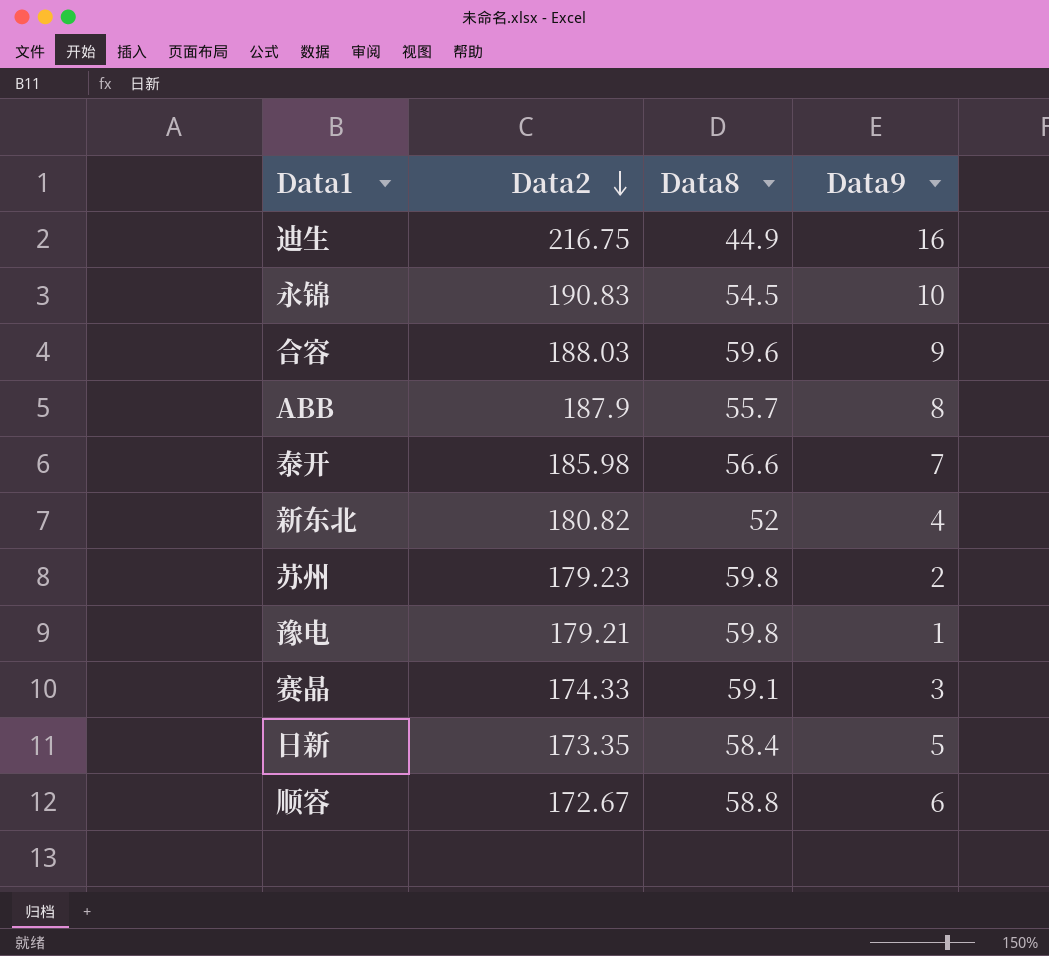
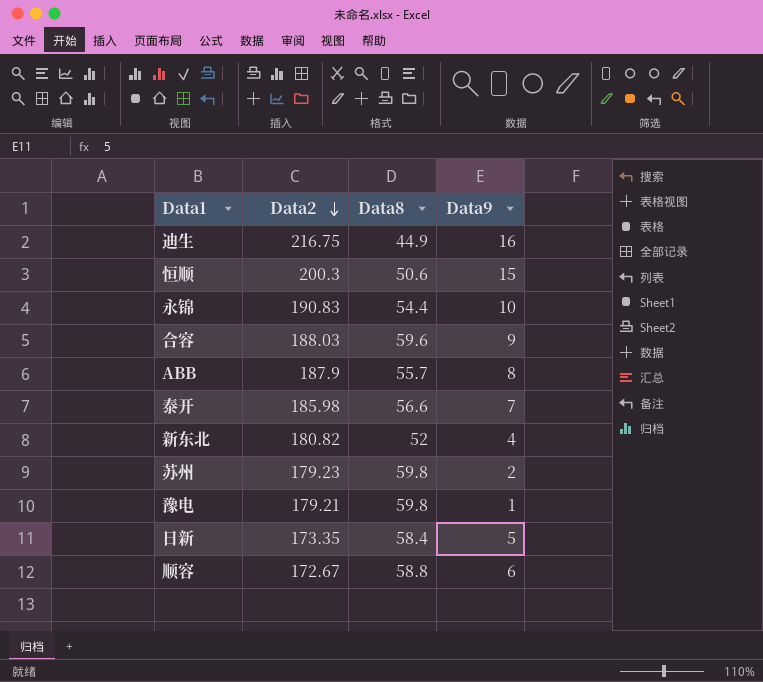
row 赛晶: 174.33 | 59.1 | 3 -> none
row 恒顺: none -> 200.3 | 50.6 | 15
永锦 | Data8: 54.5 -> 54.4

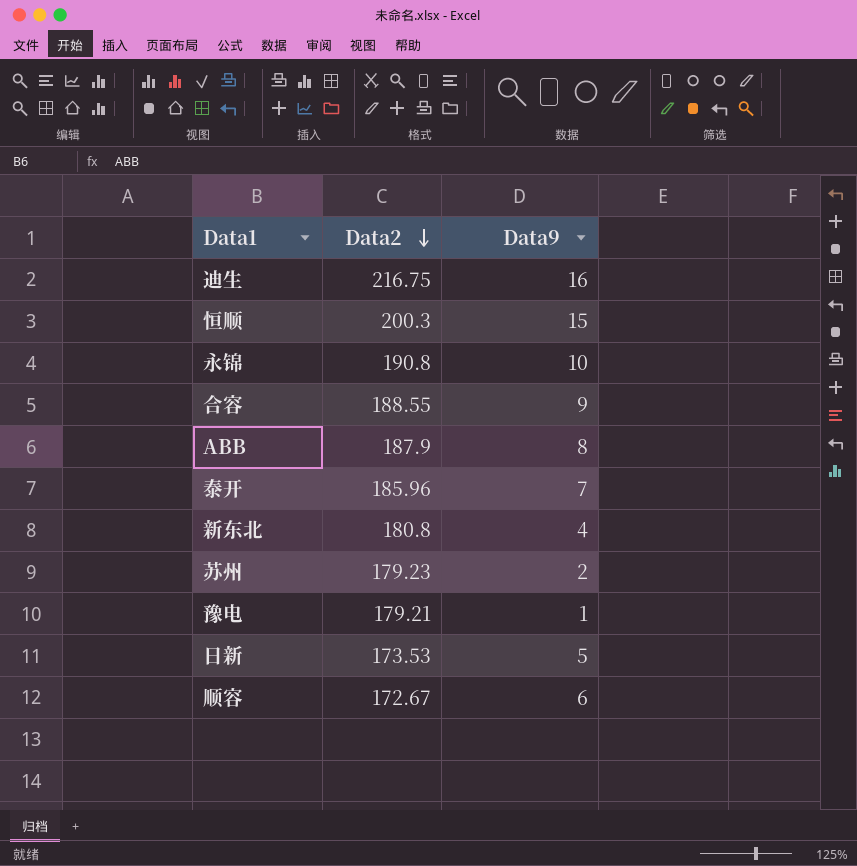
column Data8 | position: 3 -> none
永锦 | Data2: 190.83 -> 190.8
合容 | Data2: 188.03 -> 188.55
泰开 | Data2: 185.98 -> 185.96
新东北 | Data2: 180.82 -> 180.8
日新 | Data2: 173.35 -> 173.53

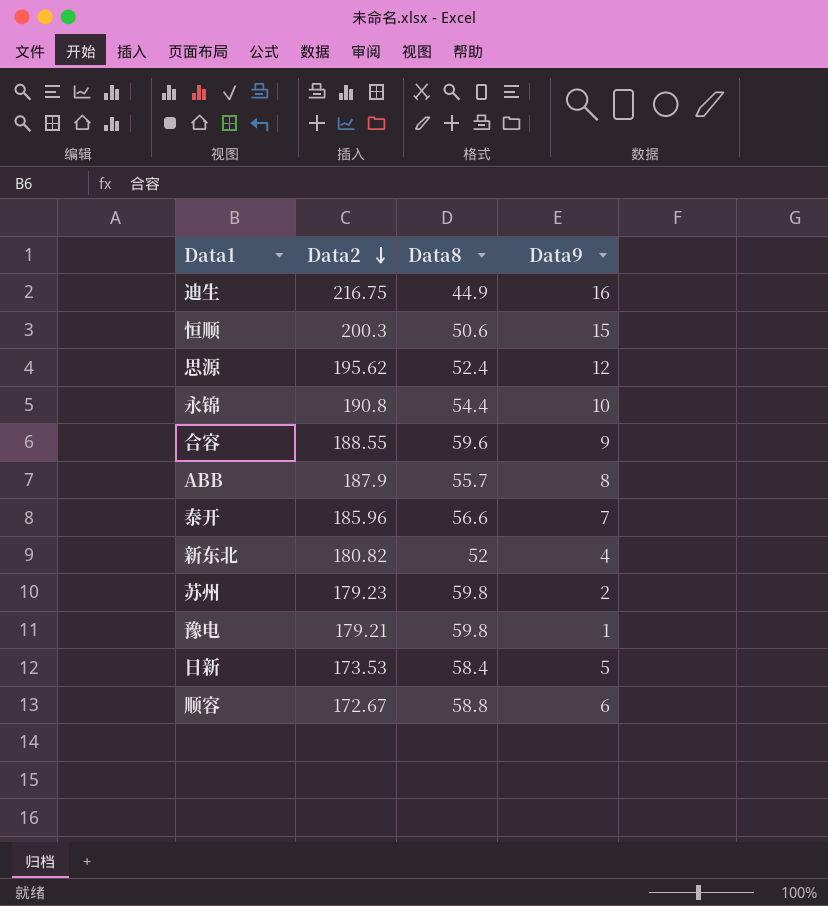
column Data8 | position: none -> 3
row 思源: none -> 195.62 | 52.4 | 12
新东北 | Data2: 180.8 -> 180.82

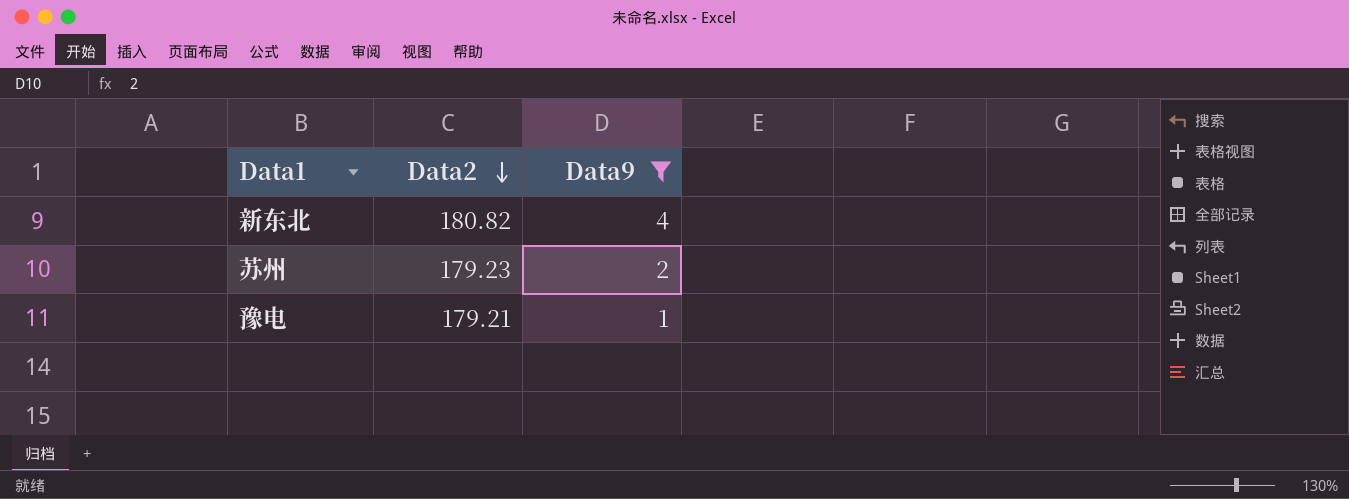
filter: none -> Data9 <= 4
column Data8 | position: 3 -> none

